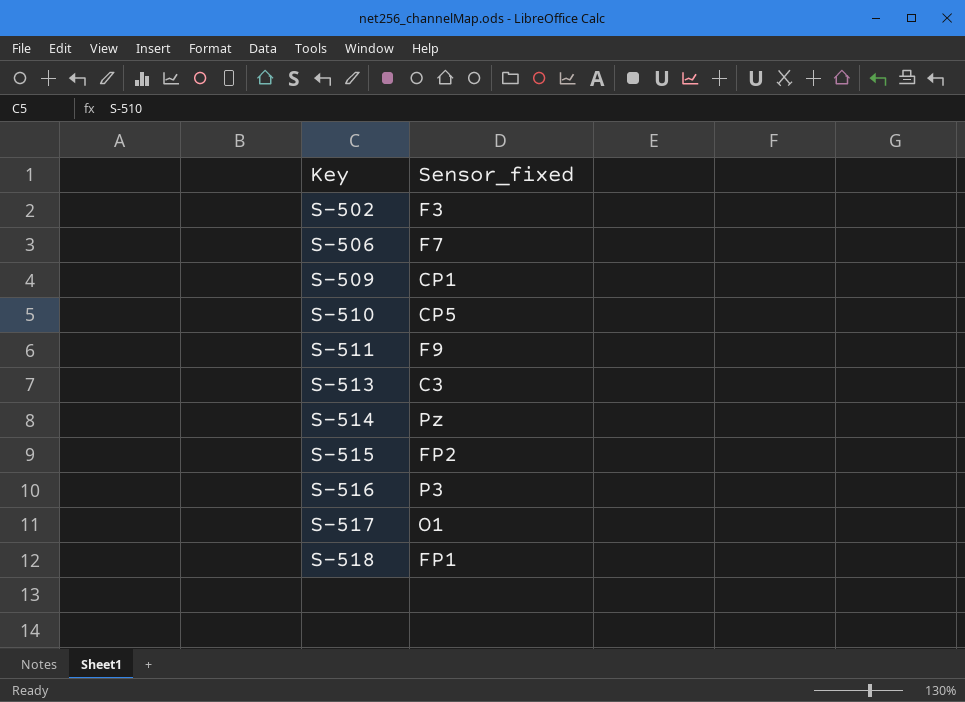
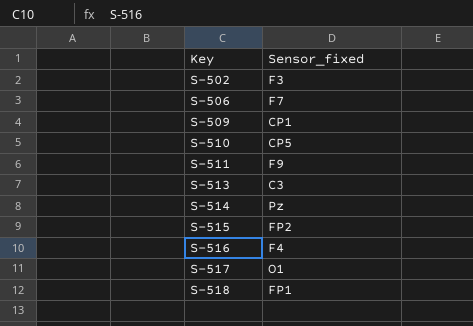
S-516 | Sensor_fixed: P3 -> F4

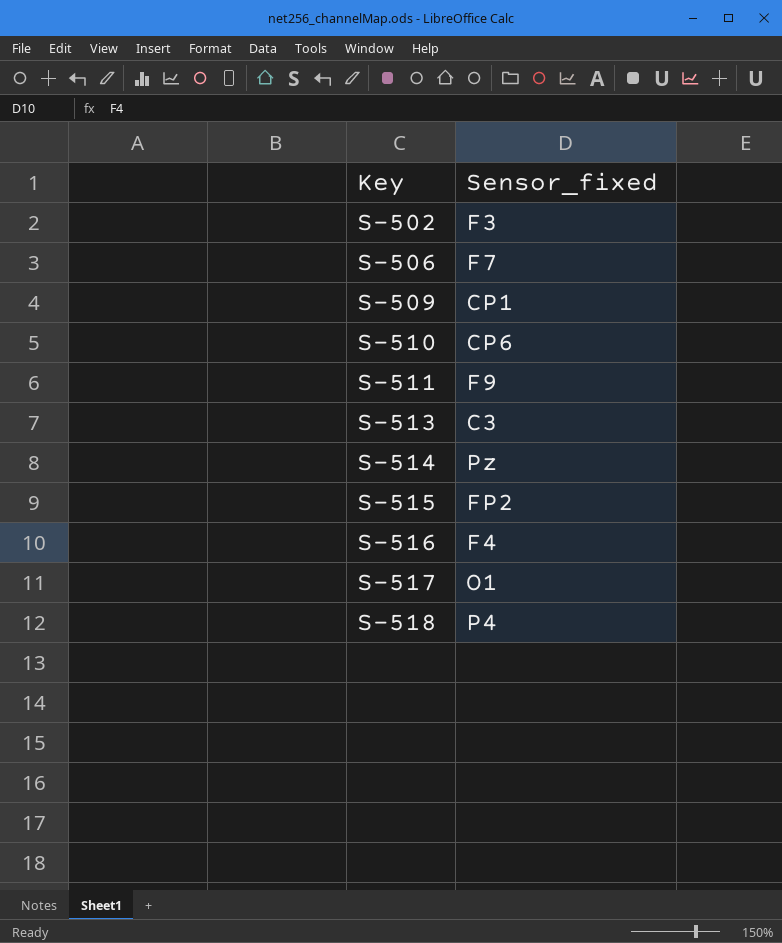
S-510 | Sensor_fixed: CP5 -> CP6
S-518 | Sensor_fixed: FP1 -> P4

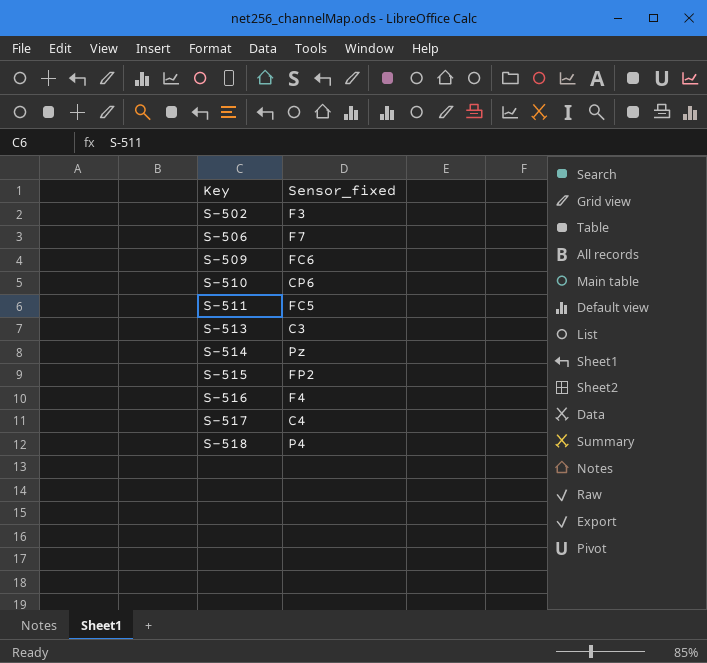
S-509 | Sensor_fixed: CP1 -> FC6
S-511 | Sensor_fixed: F9 -> FC5
S-517 | Sensor_fixed: O1 -> C4

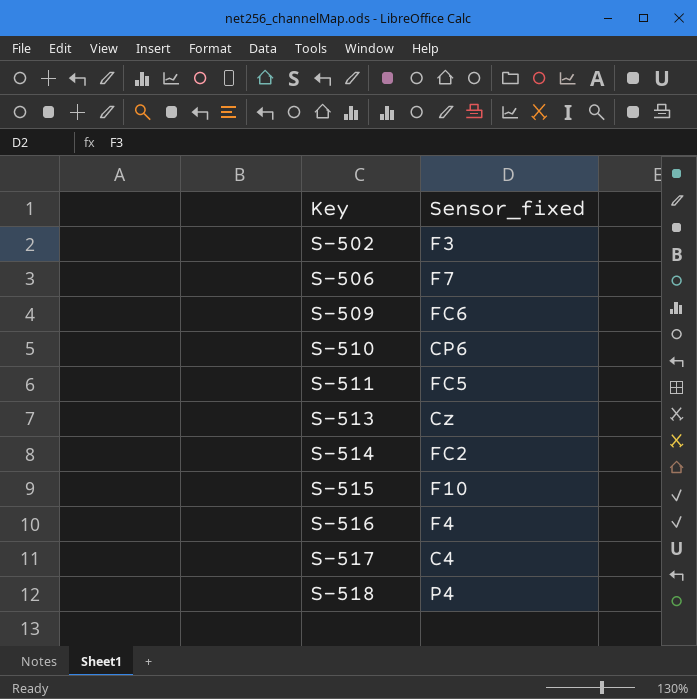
S-513 | Sensor_fixed: C3 -> Cz
S-514 | Sensor_fixed: Pz -> FC2
S-515 | Sensor_fixed: FP2 -> F10

